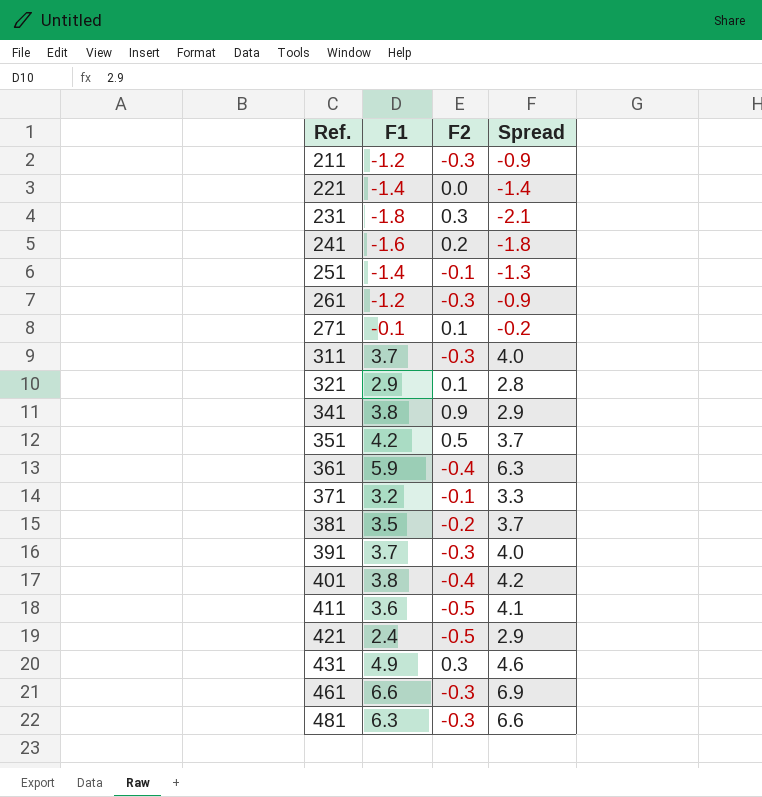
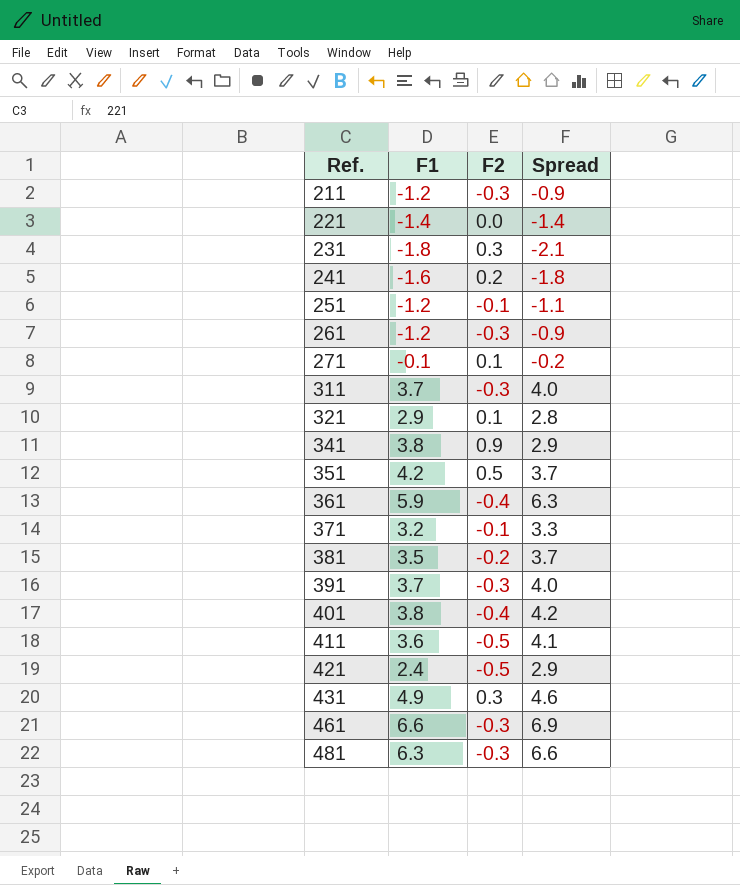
251 | F1: -1.4 -> -1.2
251 | Spread: -1.3 -> -1.1

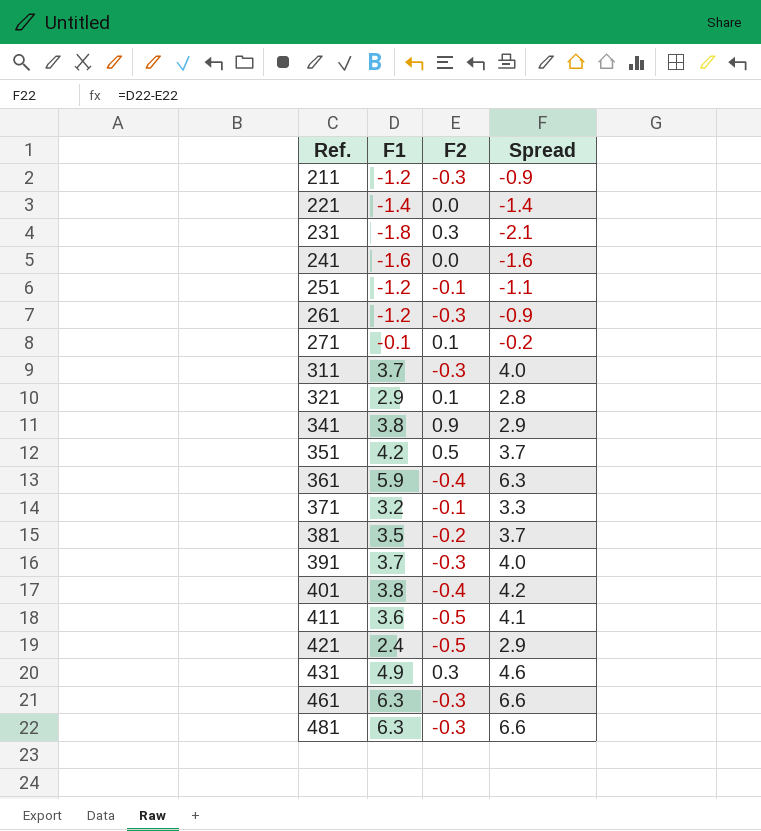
241 | F2: 0.2 -> 0.0
241 | Spread: -1.8 -> -1.6
461 | F1: 6.6 -> 6.3
461 | Spread: 6.9 -> 6.6

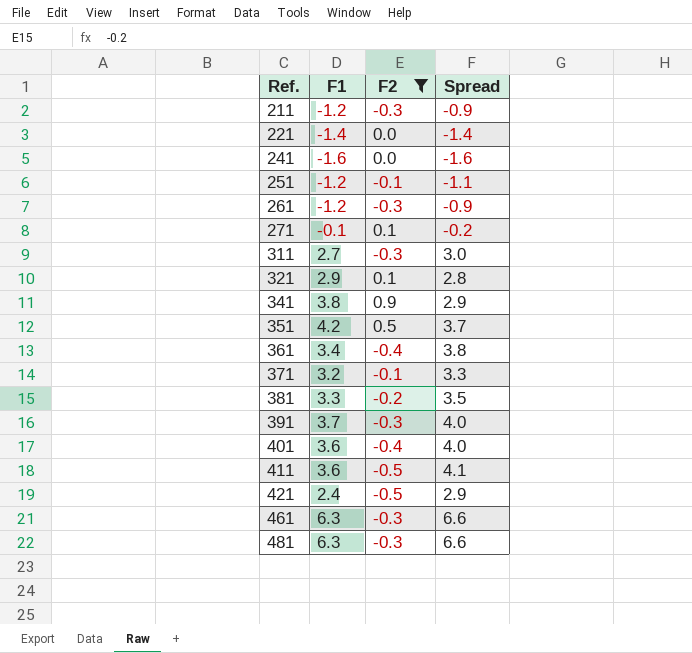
filter: none -> F2 != 0.3
311 | F1: 3.7 -> 2.7
311 | Spread: 4.0 -> 3.0
361 | F1: 5.9 -> 3.4
361 | Spread: 6.3 -> 3.8
381 | F1: 3.5 -> 3.3
381 | Spread: 3.7 -> 3.5
401 | F1: 3.8 -> 3.6
401 | Spread: 4.2 -> 4.0

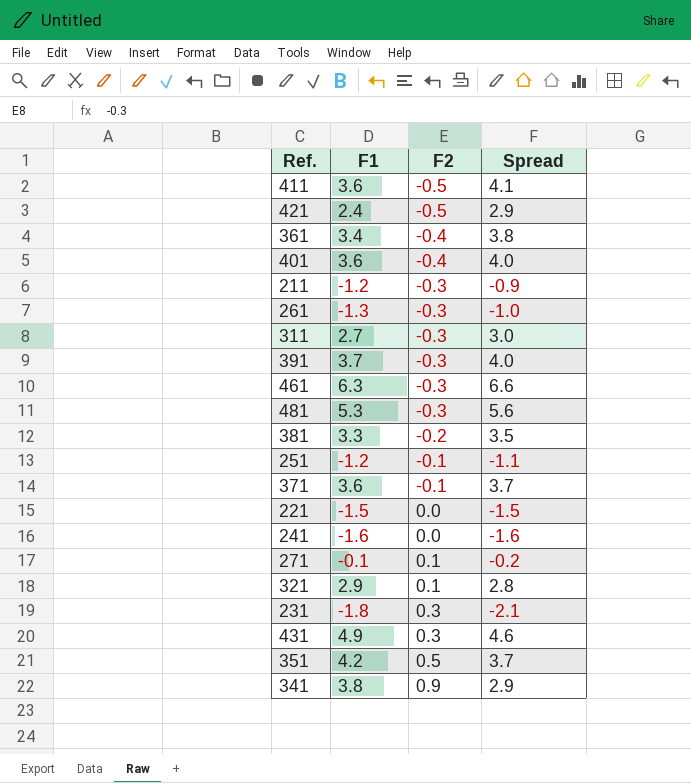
filter: F2 != 0.3 -> none
row order: Ref. ascending -> F2 ascending
261 | F1: -1.2 -> -1.3
261 | Spread: -0.9 -> -1.0
481 | F1: 6.3 -> 5.3
481 | Spread: 6.6 -> 5.6
371 | F1: 3.2 -> 3.6
371 | Spread: 3.3 -> 3.7
221 | F1: -1.4 -> -1.5
221 | Spread: -1.4 -> -1.5

